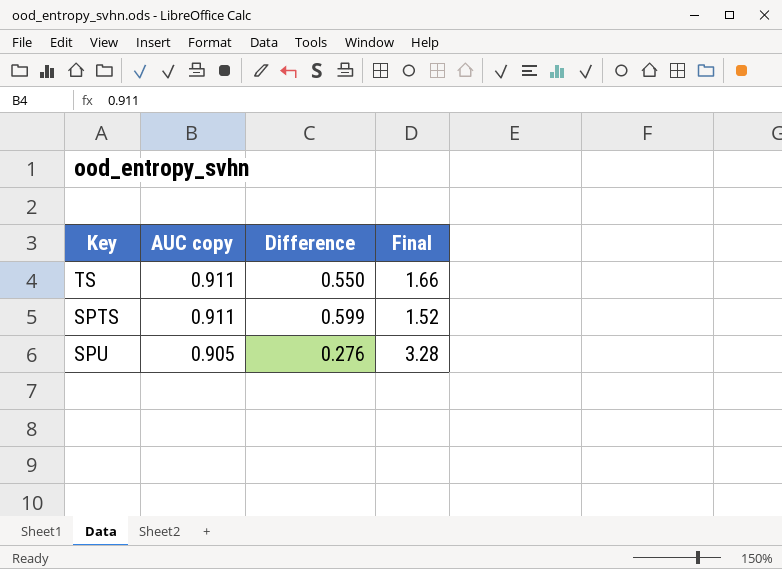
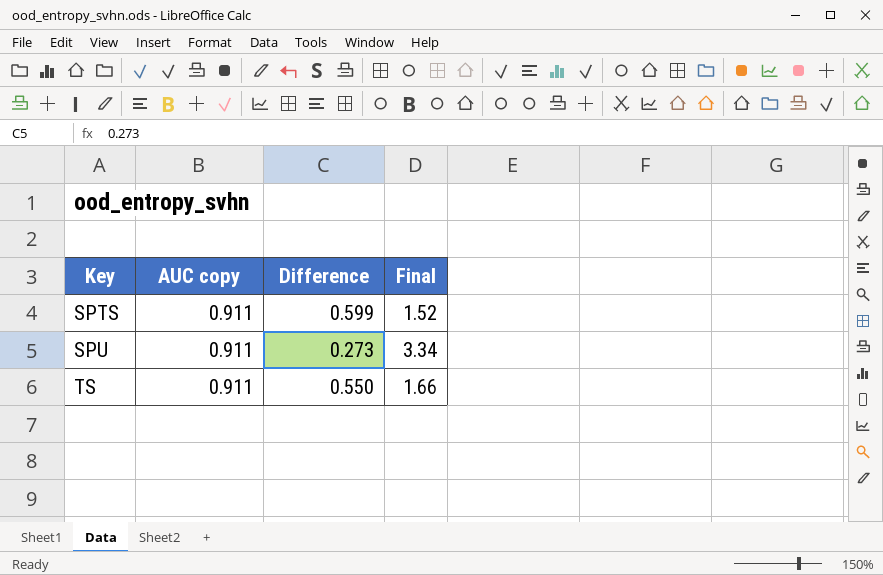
row order: AUC copy descending -> Key ascending
SPU | AUC copy: 0.905 -> 0.911
SPU | Difference: 0.276 -> 0.273
SPU | Final: 3.28 -> 3.34

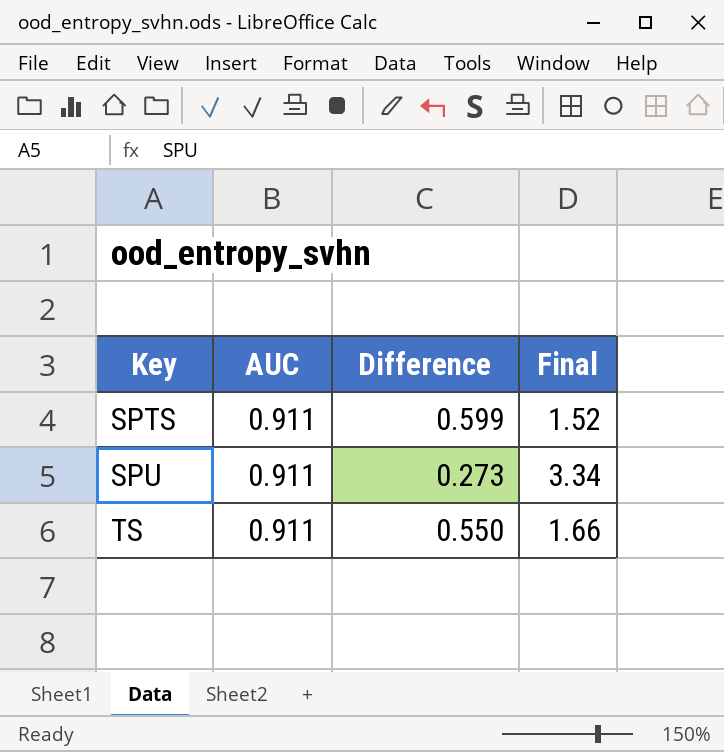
column name: AUC copy -> AUC

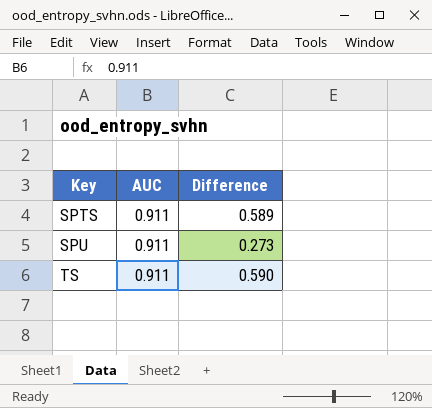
column Final | formula: [AUC] / [Difference] -> none
SPTS | Difference: 0.599 -> 0.589
TS | Difference: 0.550 -> 0.590

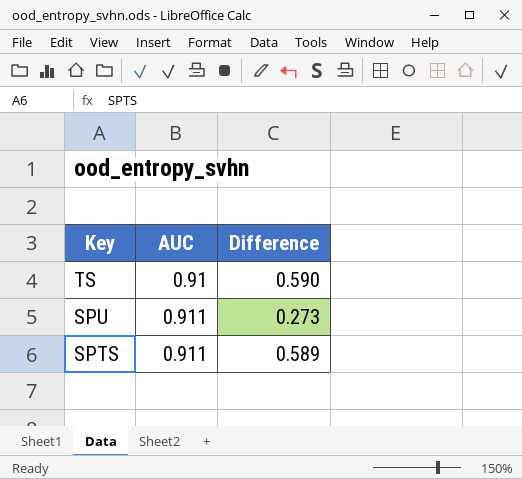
row order: Key ascending -> Key descending
TS | AUC: 0.911 -> 0.91

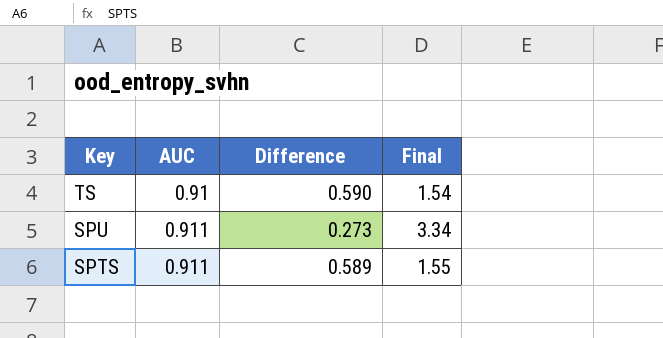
column Final | formula: none -> [AUC] / [Difference]

